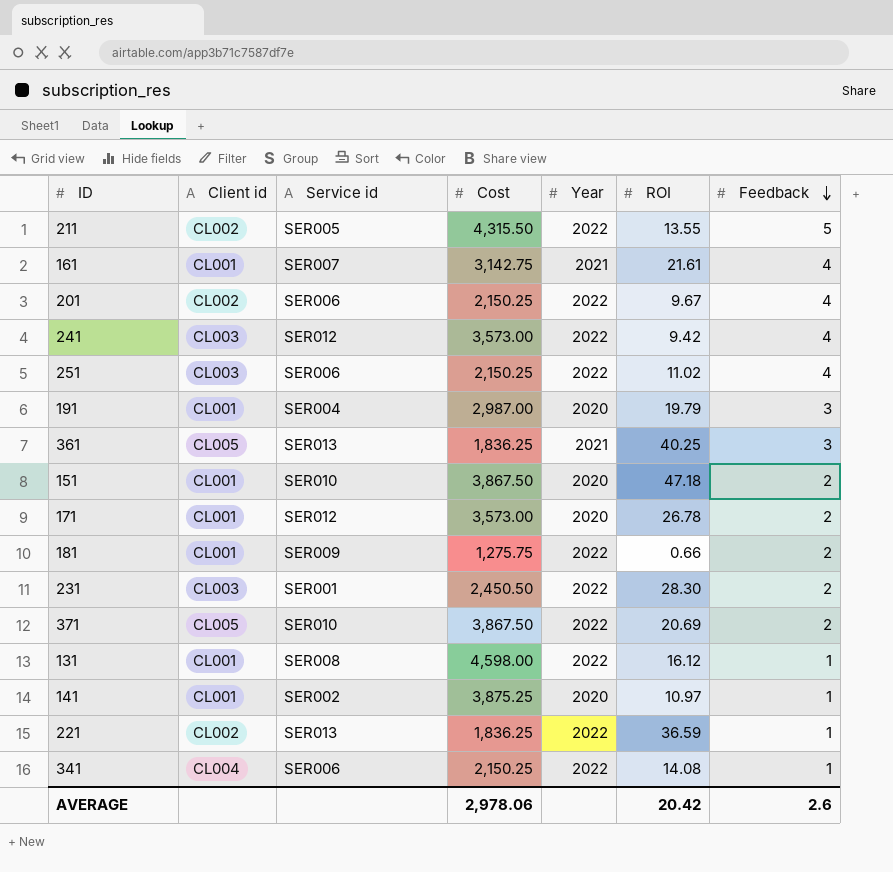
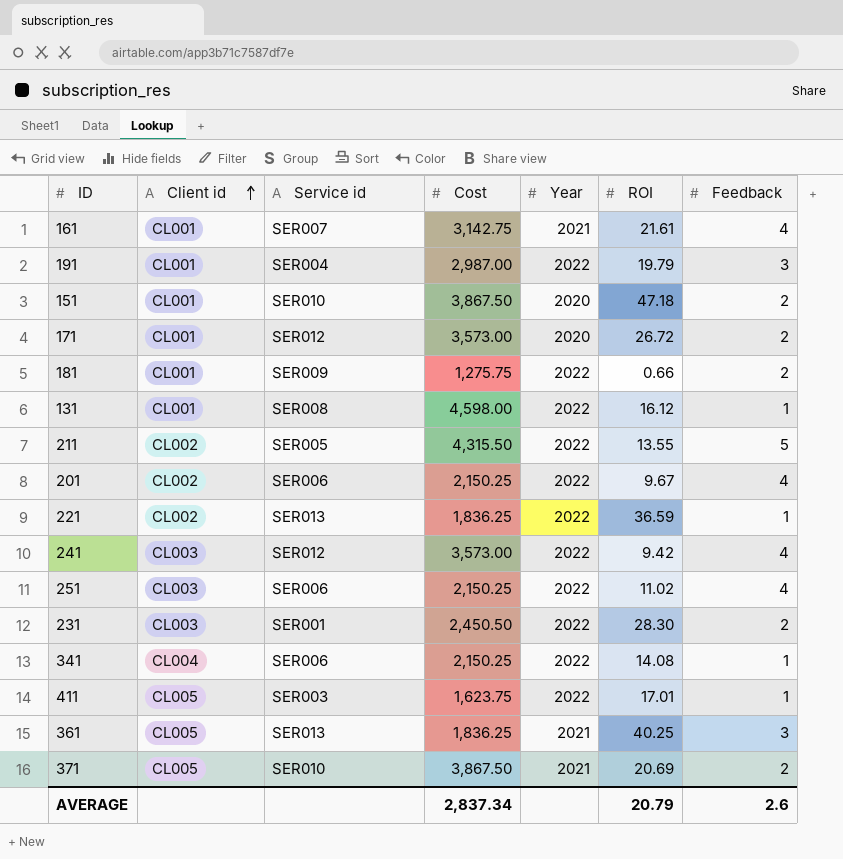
row order: Feedback descending -> Client id ascending
row 141: CL001 | SER002 | 3,875.25 | 2020 | 10.97 | 1 -> none
191 | Year: 2020 -> 2022
171 | ROI: 26.78 -> 26.72
row 411: none -> CL005 | SER003 | 1,623.75 | 2022 | 17.01 | 1
371 | Year: 2022 -> 2021
AVERAGE | Cost: 2,978.06 -> 2,837.34
AVERAGE | ROI: 20.42 -> 20.79

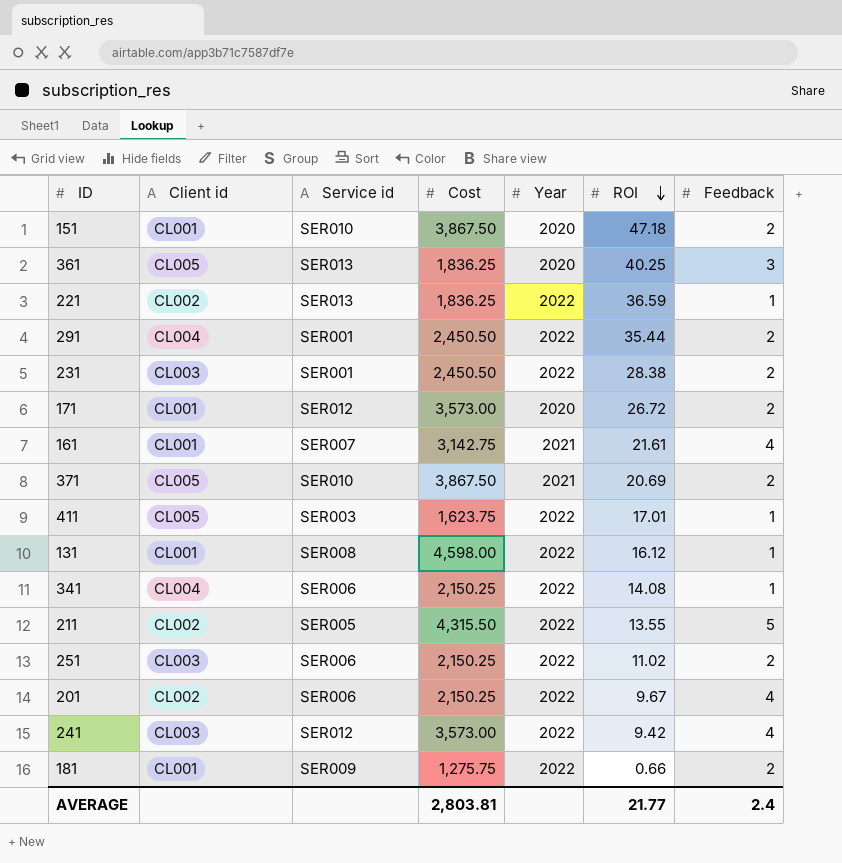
row order: Client id ascending -> ROI descending
row 191: CL001 | SER004 | 2,987.00 | 2022 | 19.79 | 3 -> none
361 | Year: 2021 -> 2020
row 291: none -> CL004 | SER001 | 2,450.50 | 2022 | 35.44 | 2
231 | ROI: 28.30 -> 28.38
251 | Feedback: 4 -> 2
AVERAGE | Cost: 2,837.34 -> 2,803.81
AVERAGE | ROI: 20.79 -> 21.77
AVERAGE | Feedback: 2.6 -> 2.4

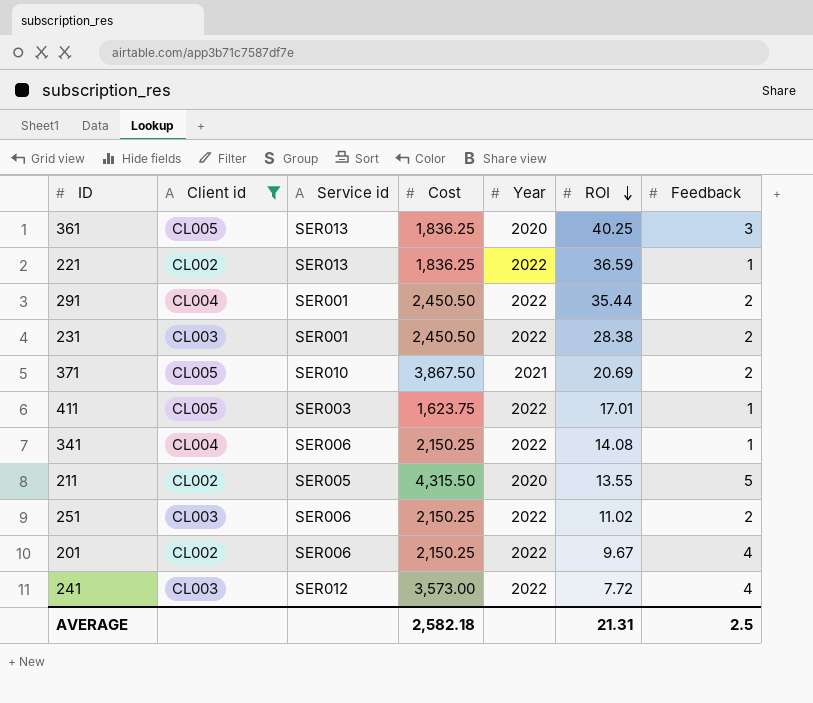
filter: none -> Client id != CL001
211 | Year: 2022 -> 2020
241 | ROI: 9.42 -> 7.72
AVERAGE | Cost: 2,803.81 -> 2,582.18
AVERAGE | ROI: 21.77 -> 21.31
AVERAGE | Feedback: 2.4 -> 2.5

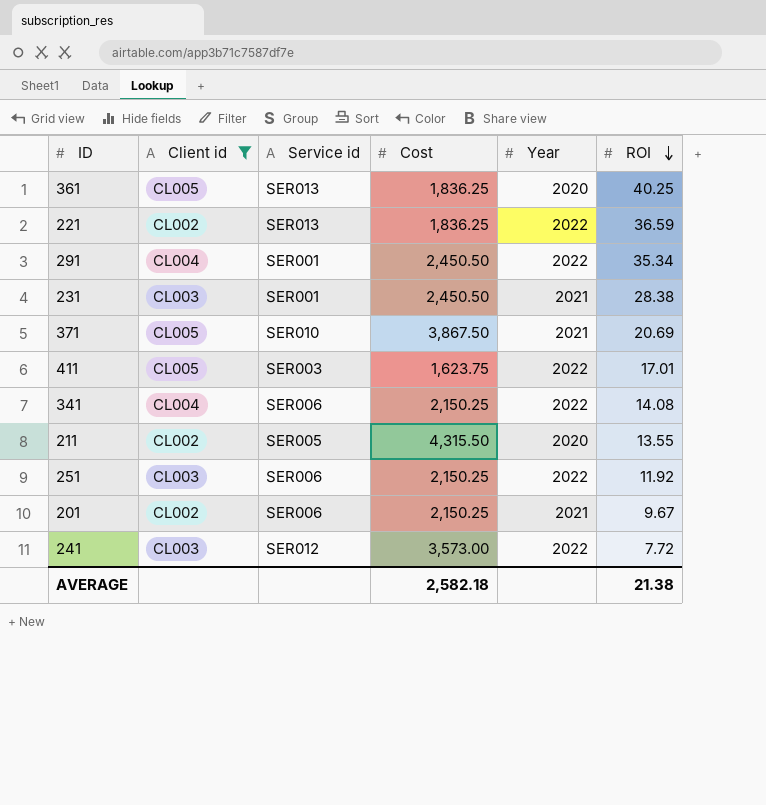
column Feedback | position: 7 -> none
291 | ROI: 35.44 -> 35.34
231 | Year: 2022 -> 2021
251 | ROI: 11.02 -> 11.92
201 | Year: 2022 -> 2021
AVERAGE | ROI: 21.31 -> 21.38

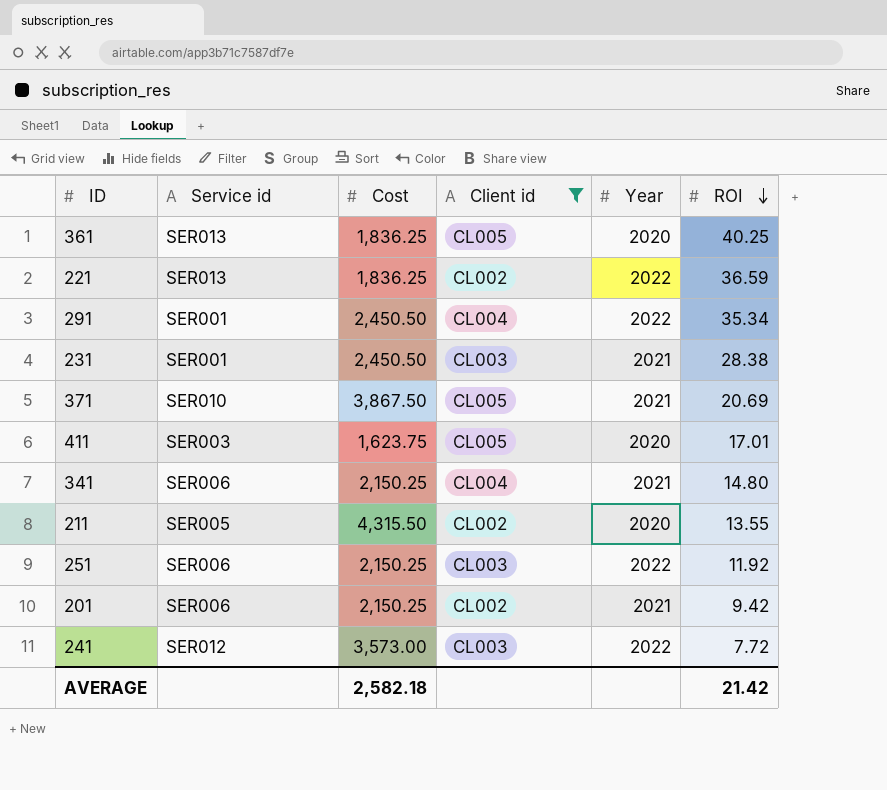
column Client id | position: 2 -> 4
411 | Year: 2022 -> 2020
341 | Year: 2022 -> 2021
341 | ROI: 14.08 -> 14.80
201 | ROI: 9.67 -> 9.42
AVERAGE | ROI: 21.38 -> 21.42

